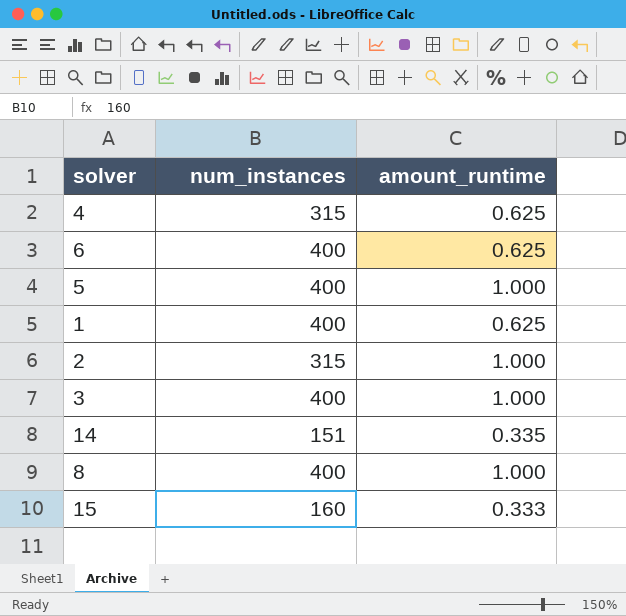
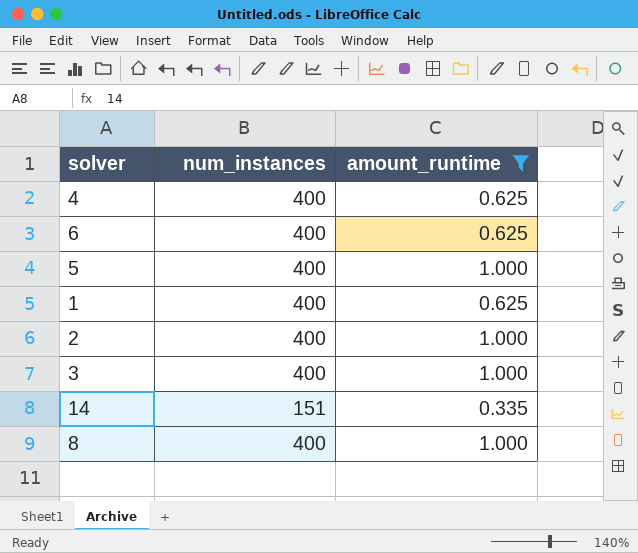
filter: none -> amount_runtime != 0.333
4 | num_instances: 315 -> 400
2 | num_instances: 315 -> 400

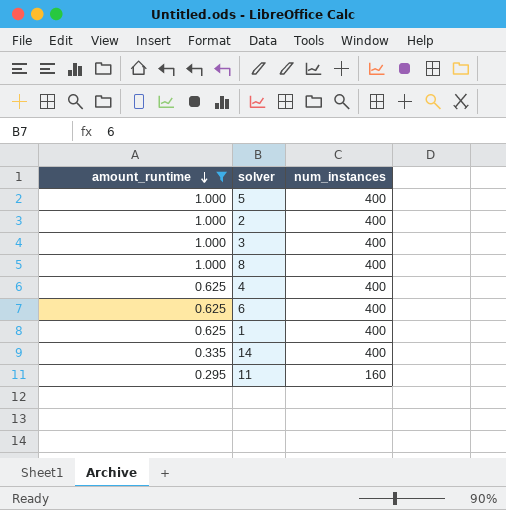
row order: none -> amount_runtime descending
column amount_runtime | position: 3 -> 1
14 | num_instances: 151 -> 400
row 11: none -> 0.295 | 160

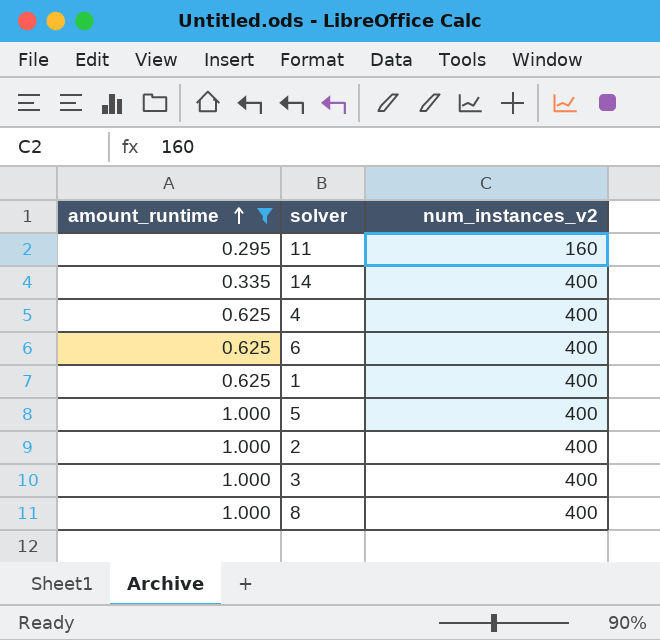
row order: amount_runtime descending -> amount_runtime ascending
column name: num_instances -> num_instances_v2

